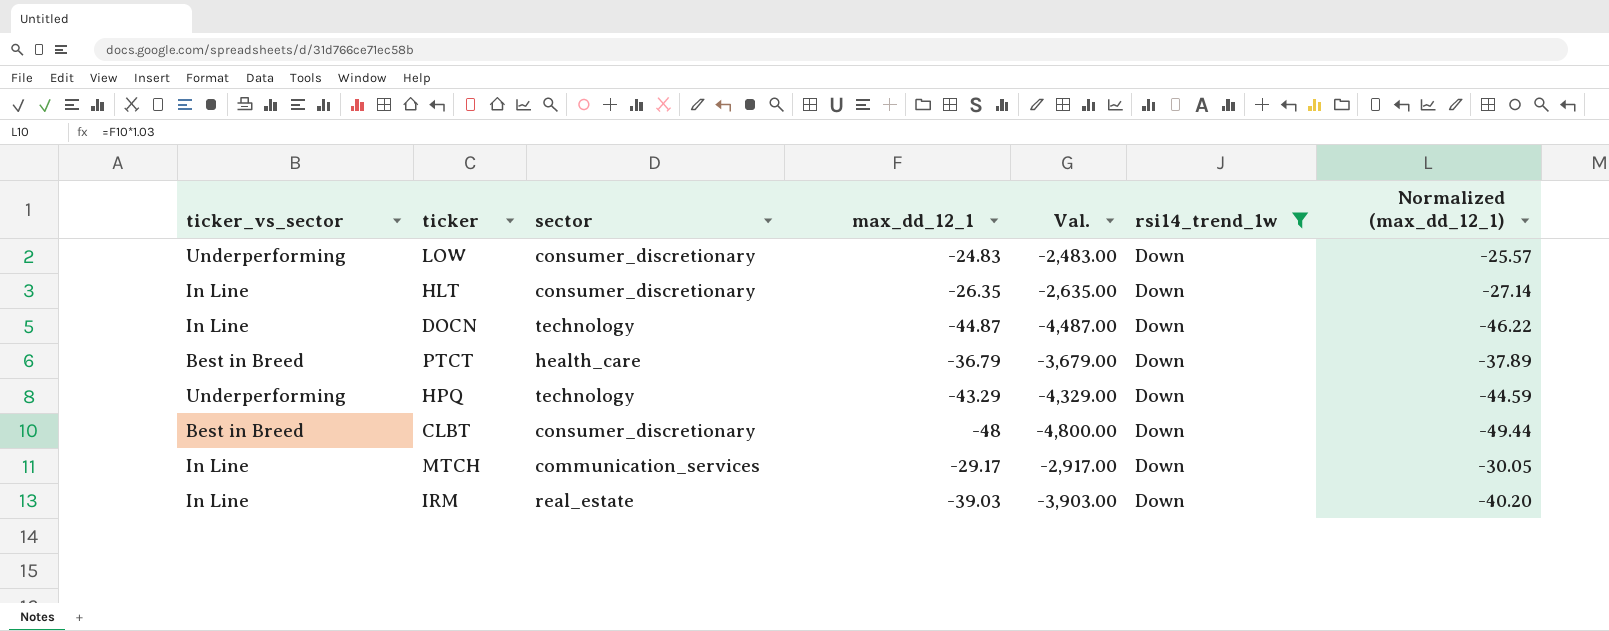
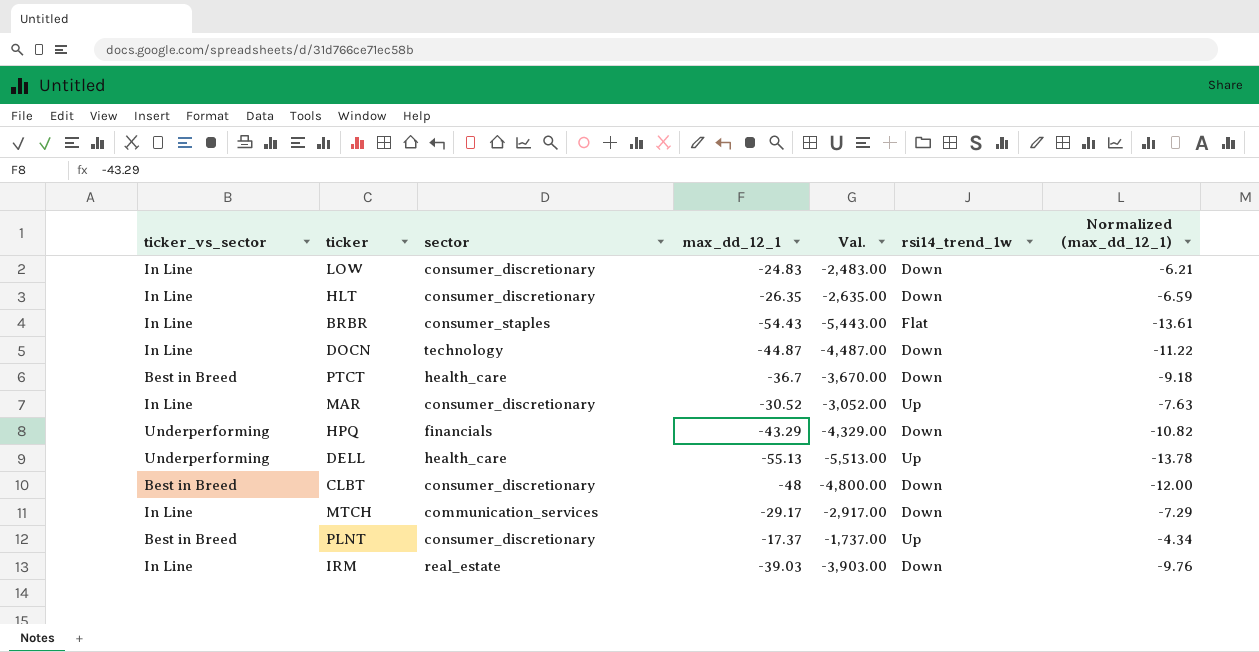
filter: rsi14_trend_1w = Down -> none
column Normalized (max_dd_12_1) | formula: [max_dd_12_1] * 1.03 -> [max_dd_12_1] * 0.25
LOW | ticker_vs_sector: Underperforming -> In Line
PTCT | max_dd_12_1: -36.79 -> -36.7
PTCT | Val.: -3,679.00 -> -3,670.00
HPQ | sector: technology -> financials

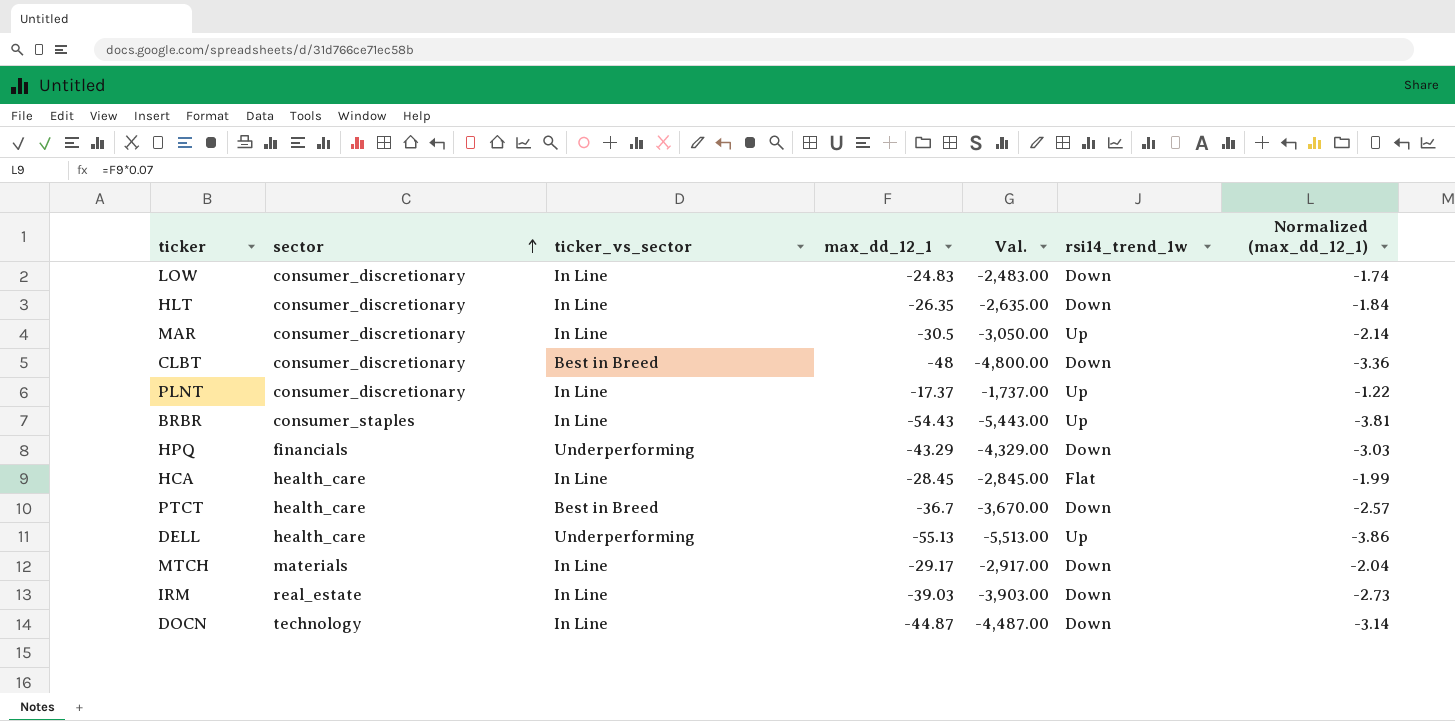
row order: none -> sector ascending
column ticker_vs_sector | position: 1 -> 3
column Normalized (max_dd_12_1) | formula: [max_dd_12_1] * 0.25 -> [max_dd_12_1] * 0.07
MAR | max_dd_12_1: -30.52 -> -30.5
MAR | Val.: -3,052.00 -> -3,050.00
PLNT | ticker_vs_sector: Best in Breed -> In Line
BRBR | rsi14_trend_1w: Flat -> Up
row HCA: none -> health_care | In Line | -28.45 | -2,845.00 | Flat | -1.99
MTCH | sector: communication_services -> materials

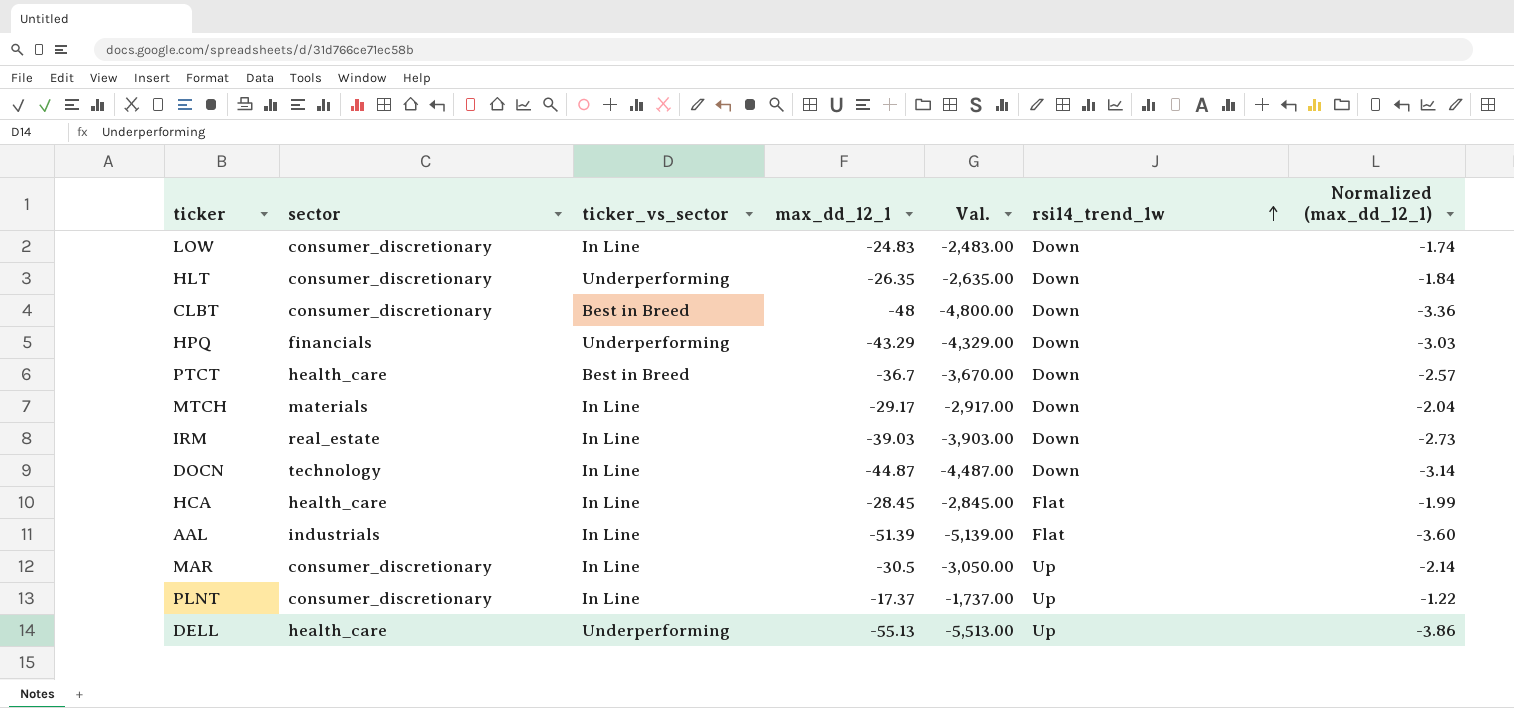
row order: sector ascending -> rsi14_trend_1w ascending
row BRBR: consumer_staples | In Line | -54.43 | -5,443.00 | Up | -3.81 -> none
HLT | ticker_vs_sector: In Line -> Underperforming
row AAL: none -> industrials | In Line | -51.39 | -5,139.00 | Flat | -3.60

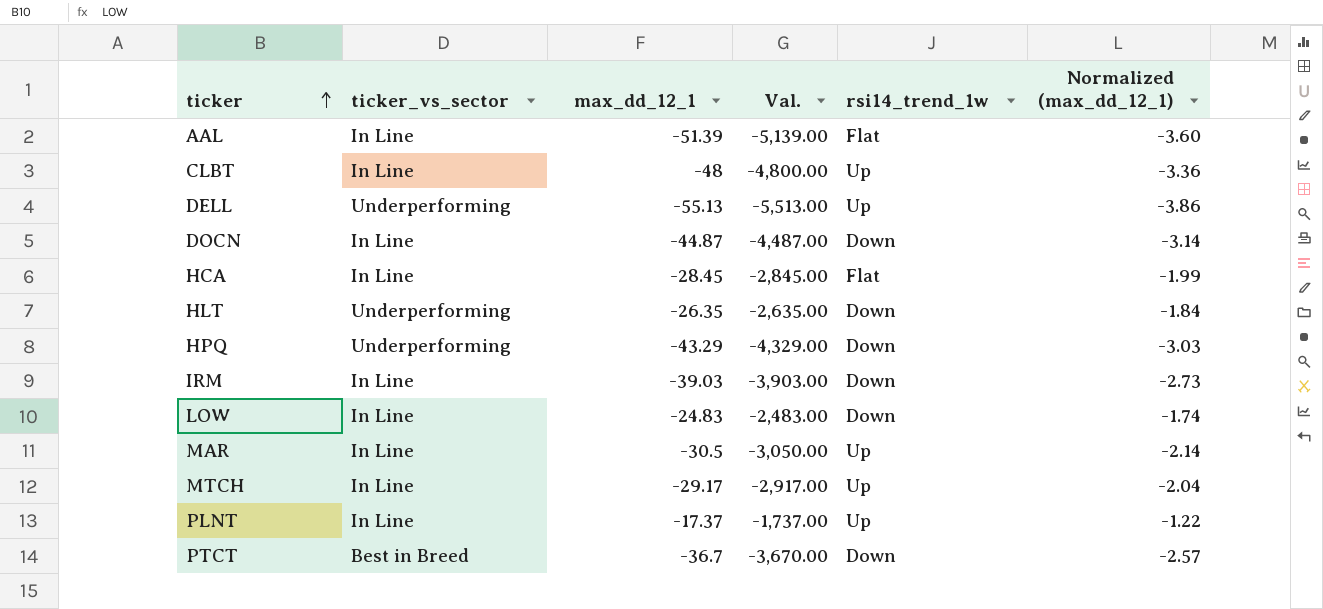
row order: rsi14_trend_1w ascending -> ticker ascending
column sector | position: 2 -> none
CLBT | ticker_vs_sector: Best in Breed -> In Line
CLBT | rsi14_trend_1w: Down -> Up
MTCH | rsi14_trend_1w: Down -> Up

